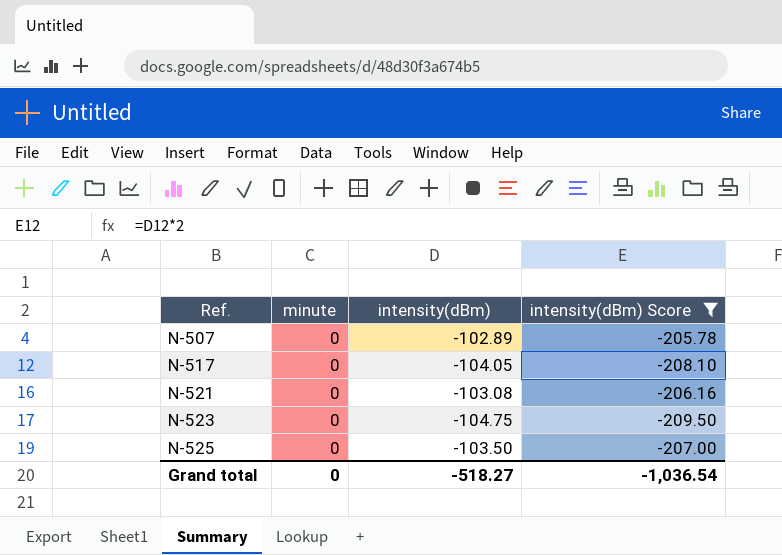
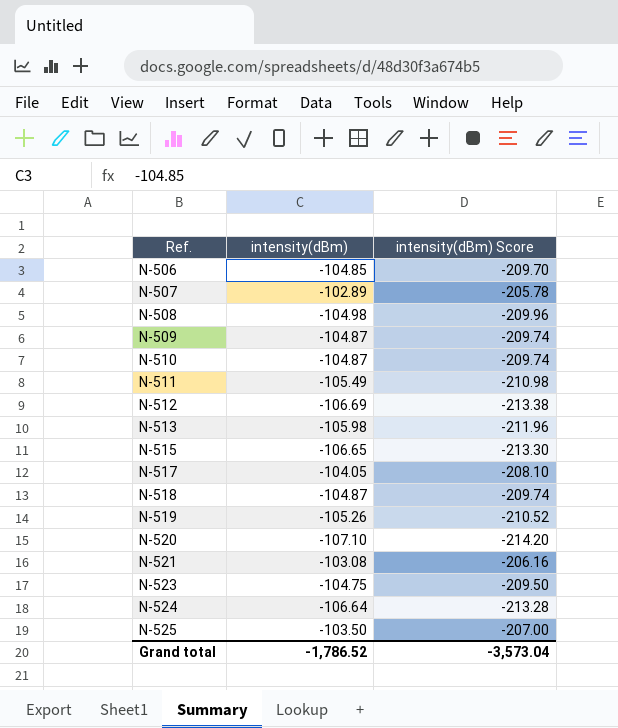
filter: intensity(dBm) Score >= -209.50 -> none
column minute | position: 2 -> none
Grand total | intensity(dBm): -518.27 -> -1,786.52
Grand total | intensity(dBm) Score: -1,036.54 -> -3,573.04

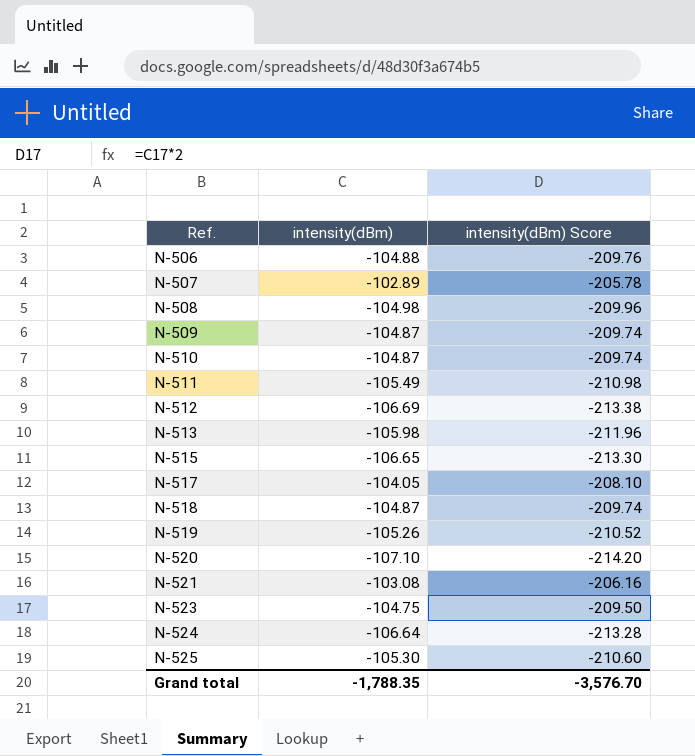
N-506 | intensity(dBm): -104.85 -> -104.88
N-506 | intensity(dBm) Score: -209.70 -> -209.76
N-525 | intensity(dBm): -103.50 -> -105.30
N-525 | intensity(dBm) Score: -207.00 -> -210.60
Grand total | intensity(dBm): -1,786.52 -> -1,788.35
Grand total | intensity(dBm) Score: -3,573.04 -> -3,576.70

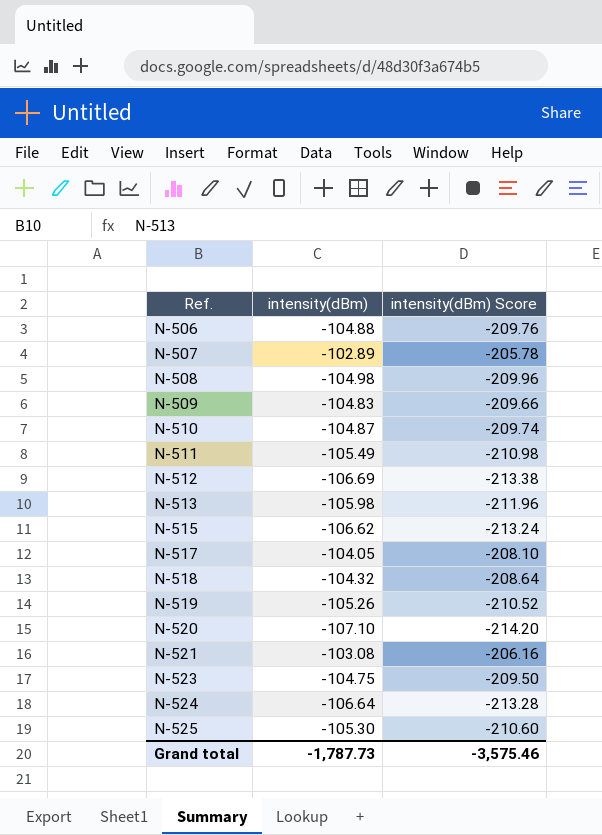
N-509 | intensity(dBm): -104.87 -> -104.83
N-509 | intensity(dBm) Score: -209.74 -> -209.66
N-515 | intensity(dBm): -106.65 -> -106.62
N-515 | intensity(dBm) Score: -213.30 -> -213.24
N-518 | intensity(dBm): -104.87 -> -104.32
N-518 | intensity(dBm) Score: -209.74 -> -208.64
Grand total | intensity(dBm): -1,788.35 -> -1,787.73
Grand total | intensity(dBm) Score: -3,576.70 -> -3,575.46

